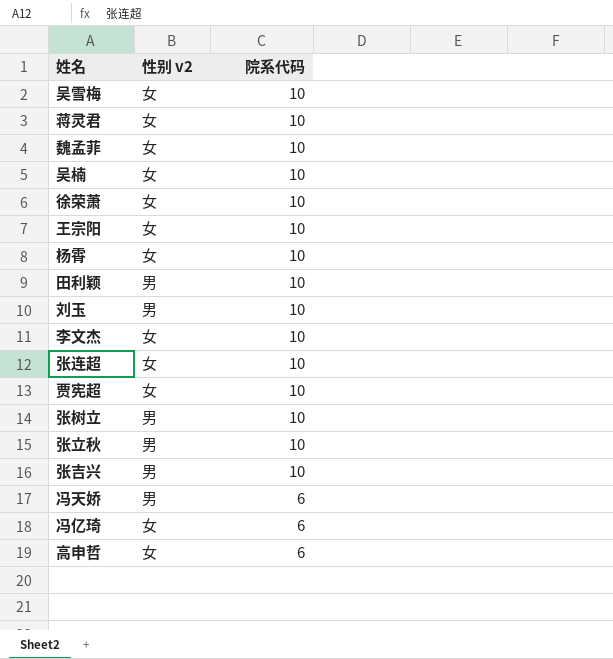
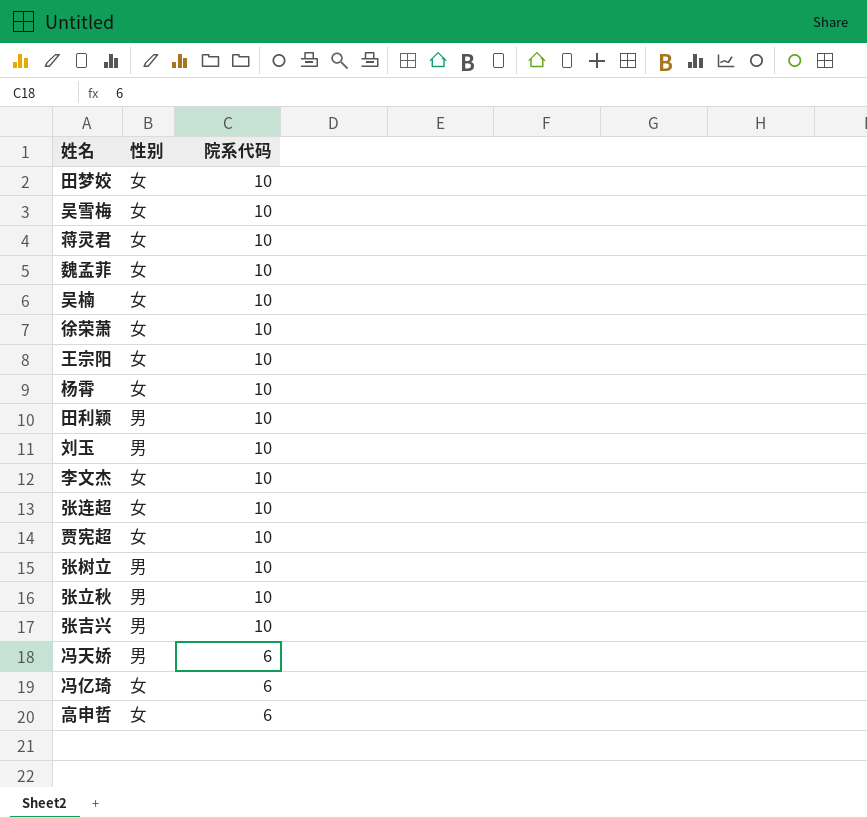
column name: 性别 v2 -> 性别
row 田梦姣: none -> 女 | 10

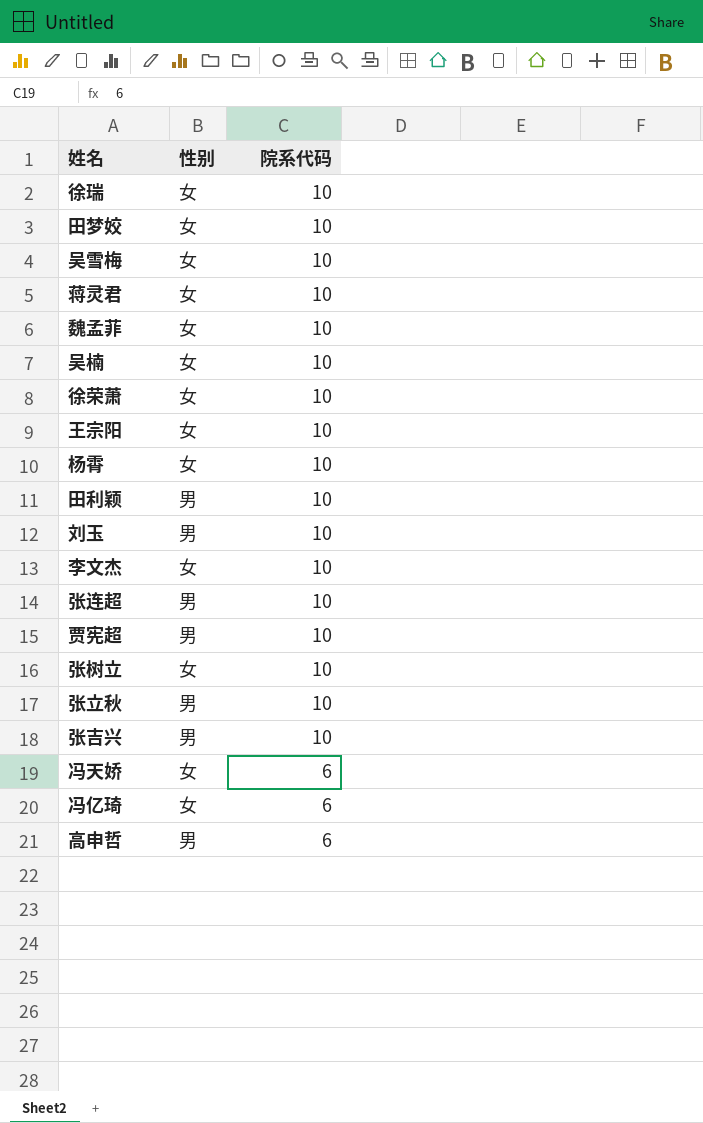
row 徐瑞: none -> 女 | 10
张连超 | 性别: 女 -> 男
贾宪超 | 性别: 女 -> 男
张树立 | 性别: 男 -> 女
冯天娇 | 性别: 男 -> 女
高申哲 | 性别: 女 -> 男

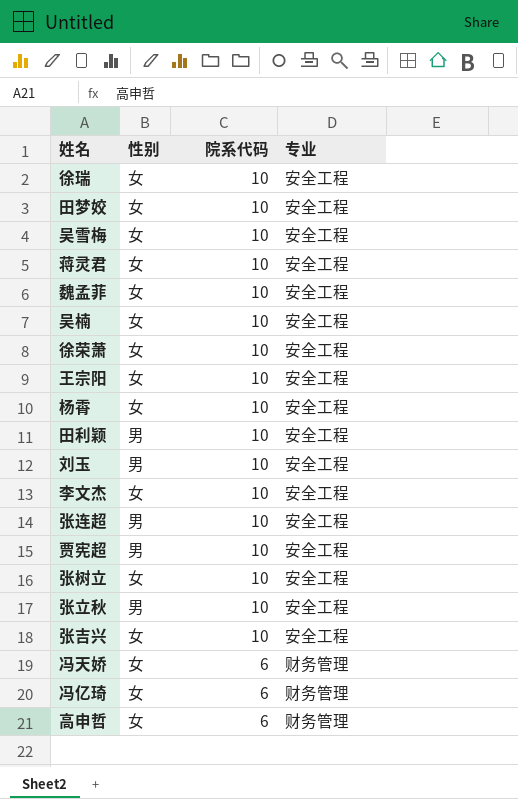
column 专业 | position: none -> 4
张吉兴 | 性别: 男 -> 女
高申哲 | 性别: 男 -> 女

